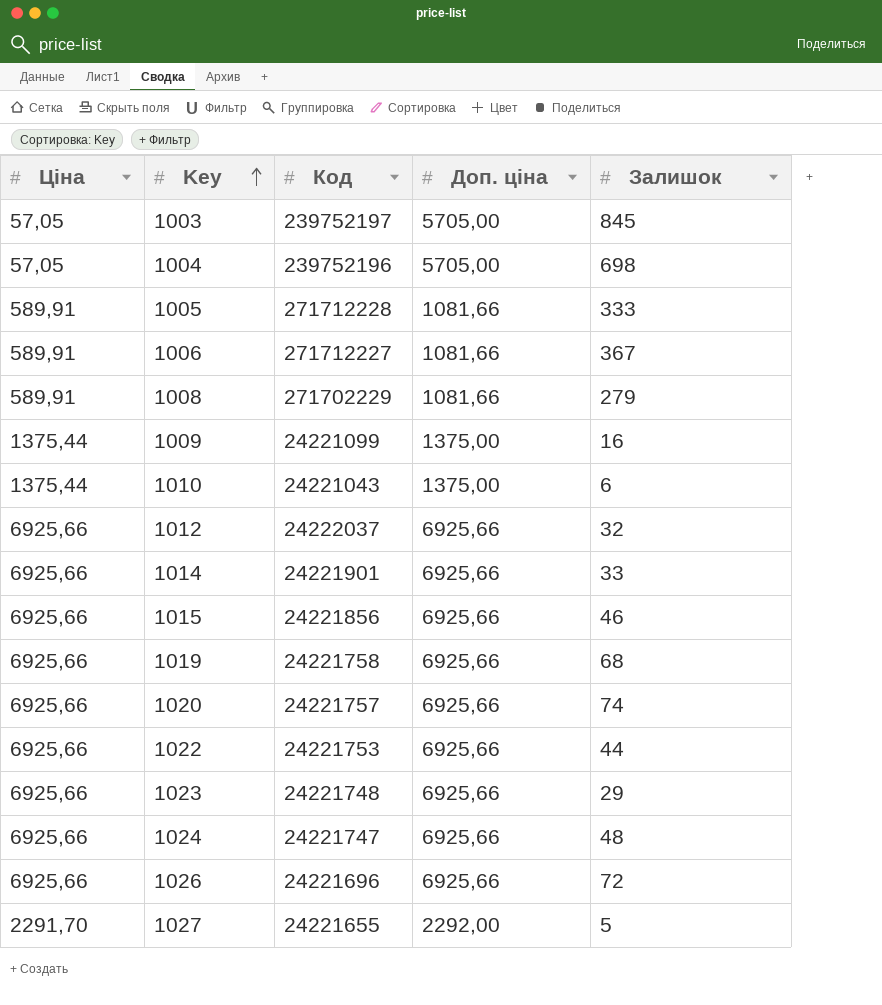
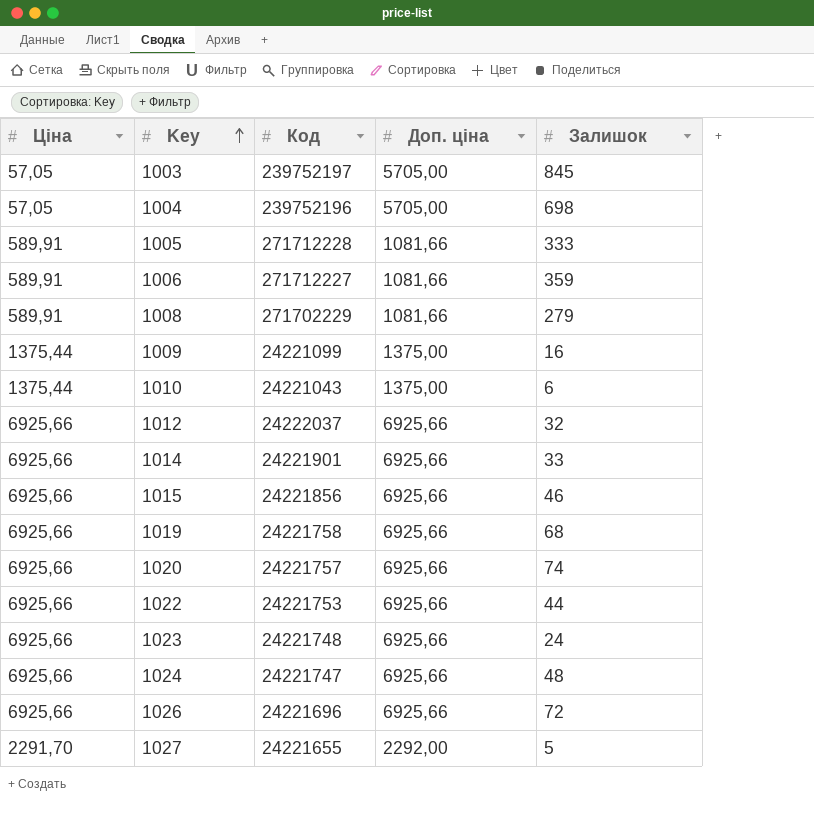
1006 | Залишок: 367 -> 359
1023 | Залишок: 29 -> 24

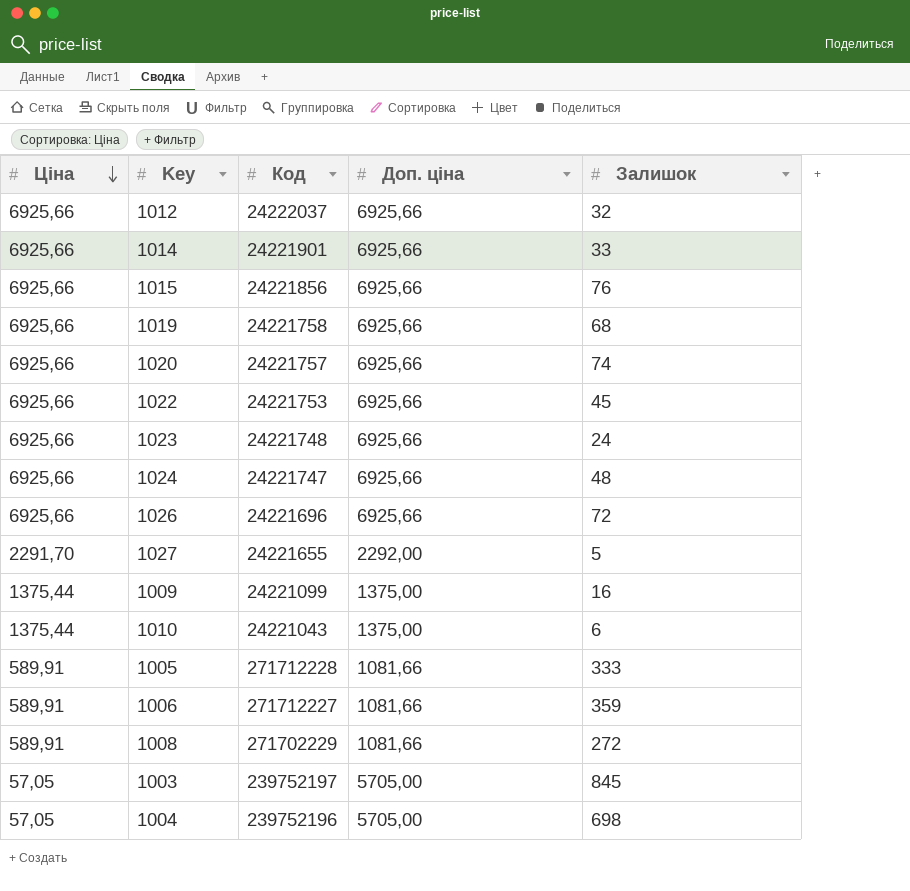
row order: Key ascending -> Ціна descending
1015 | Залишок: 46 -> 76
1022 | Залишок: 44 -> 45
1008 | Залишок: 279 -> 272

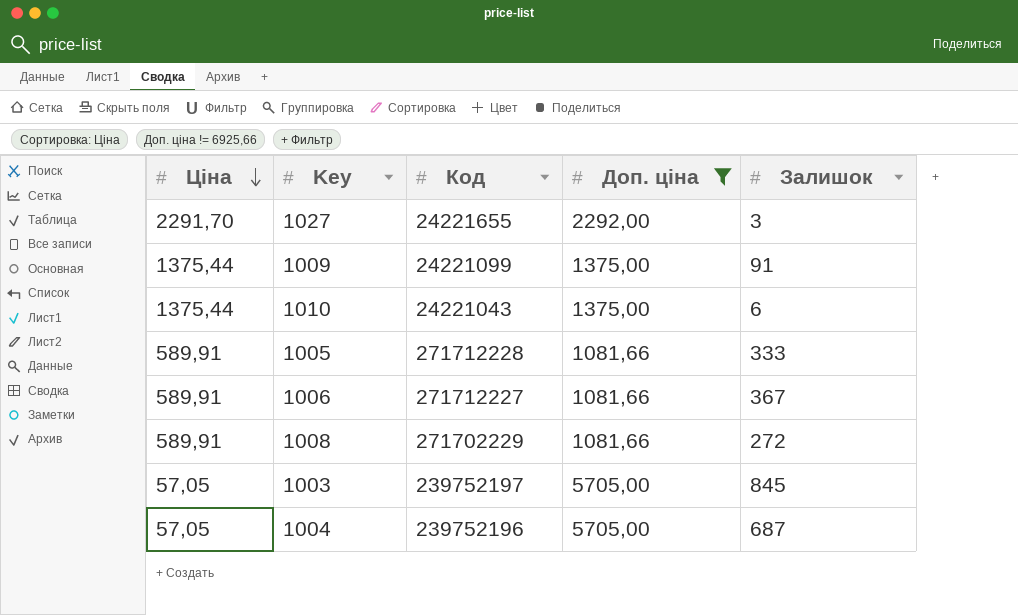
filter: none -> Доп. ціна != 6925,66
1027 | Залишок: 5 -> 3
1009 | Залишок: 16 -> 91
1006 | Залишок: 359 -> 367
1004 | Залишок: 698 -> 687

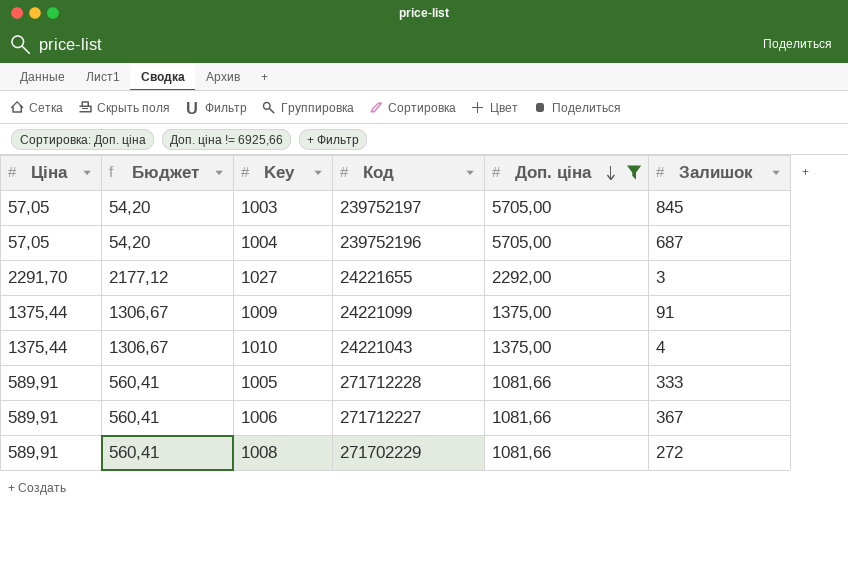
row order: Ціна descending -> Доп. ціна descending
column Бюджет | formula: none -> [Ціна] * 0,95
1010 | Залишок: 6 -> 4

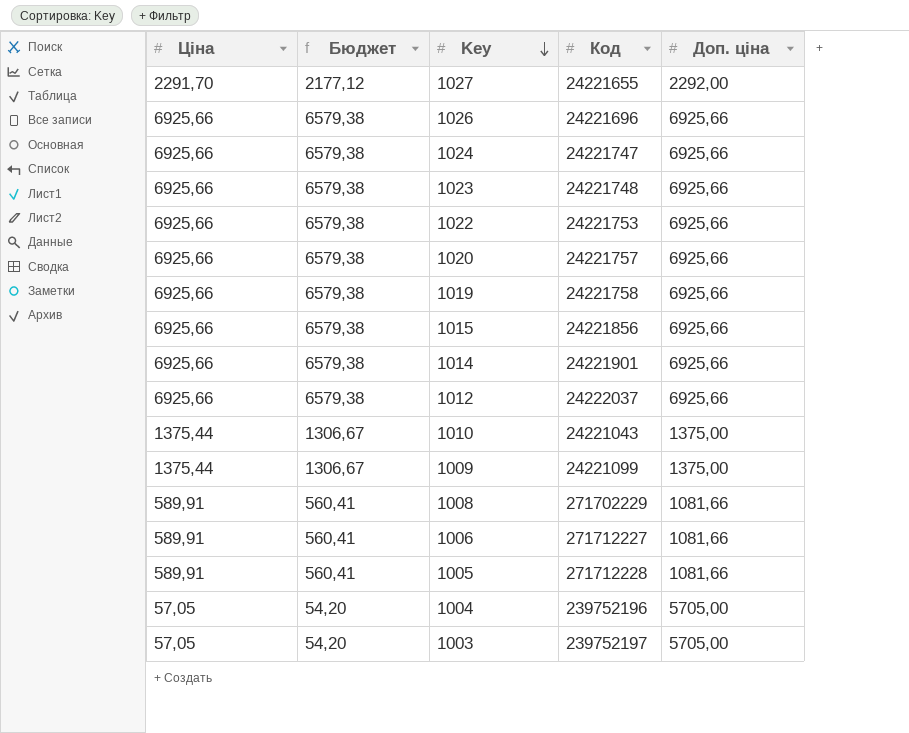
filter: Доп. ціна != 6925,66 -> none
row order: Доп. ціна descending -> Key descending
column Залишок | position: 6 -> none

